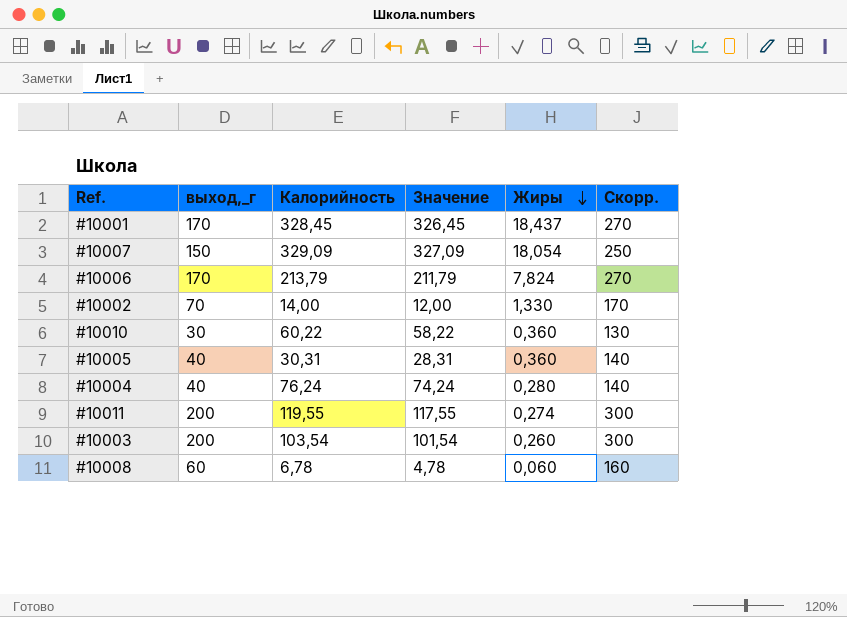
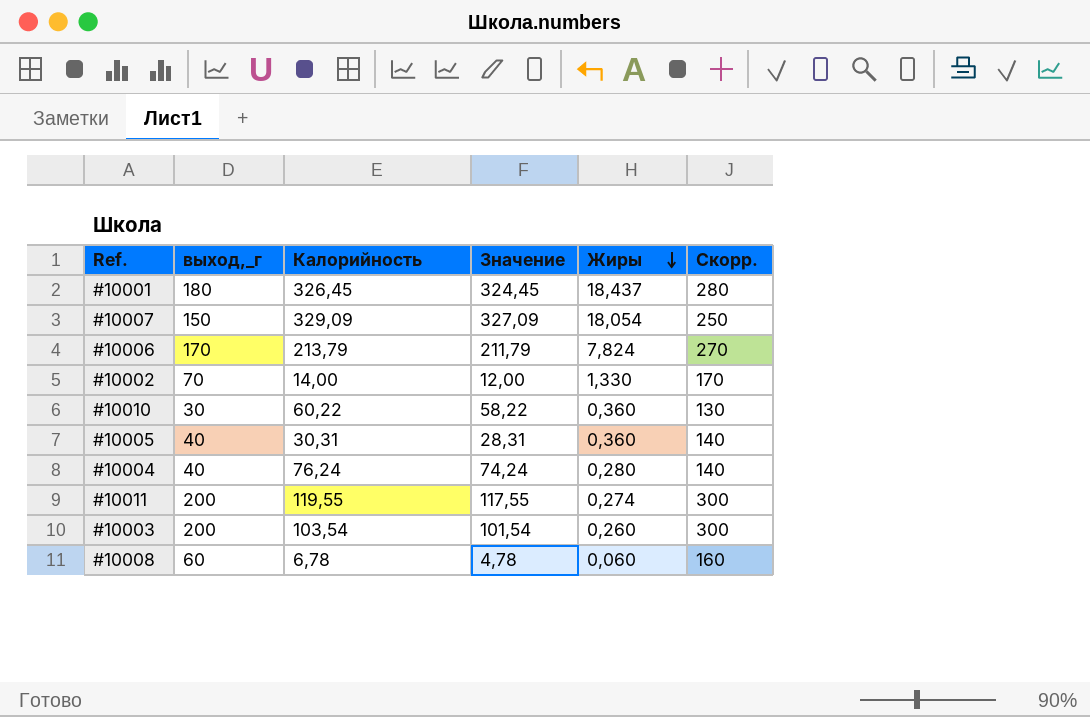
#10001 | выход,_г: 170 -> 180
#10001 | Калорийность: 328,45 -> 326,45
#10001 | Значение: 326,45 -> 324,45
#10001 | Скорр.: 270 -> 280

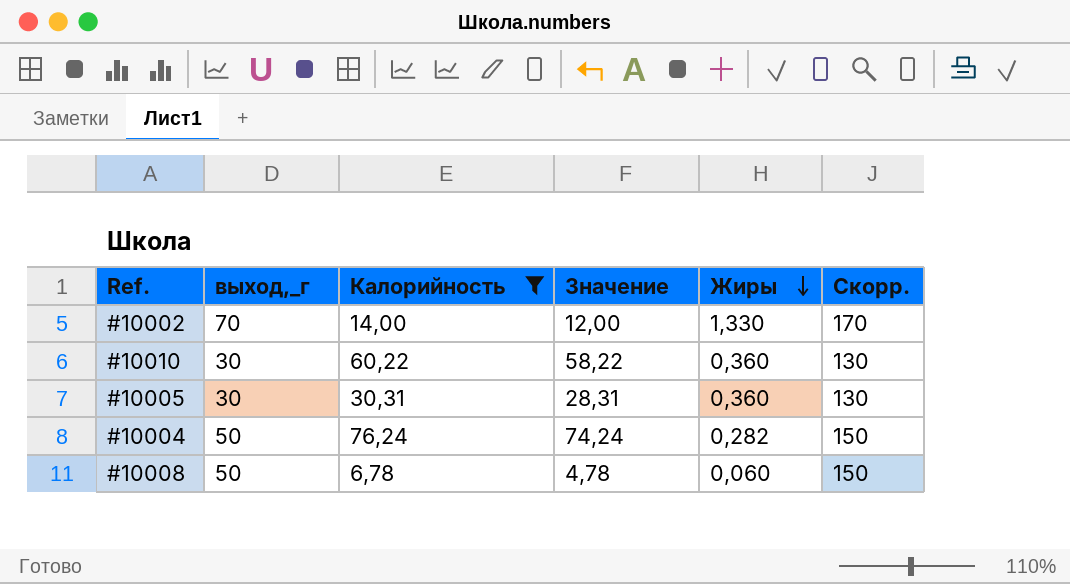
filter: none -> Калорийность <= 76,24
#10005 | выход,_г: 40 -> 30
#10005 | Скорр.: 140 -> 130
#10004 | выход,_г: 40 -> 50
#10004 | Жиры: 0,280 -> 0,282
#10004 | Скорр.: 140 -> 150
#10008 | выход,_г: 60 -> 50
#10008 | Скорр.: 160 -> 150

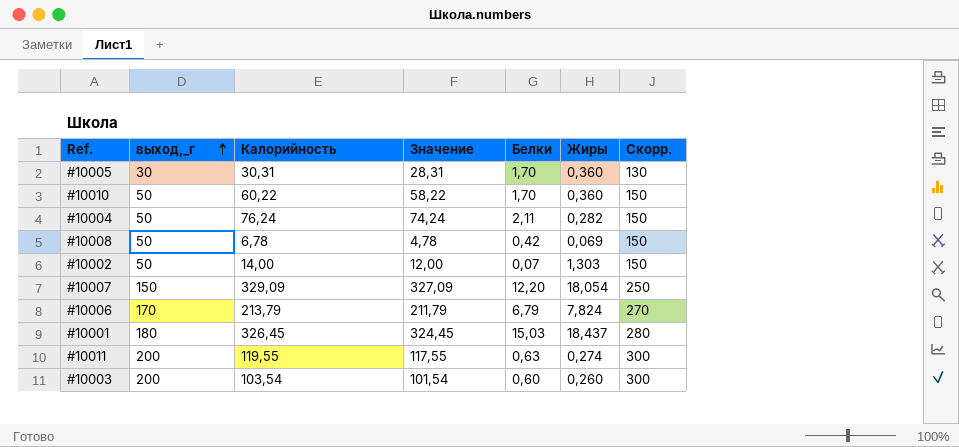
filter: Калорийность <= 76,24 -> none
row order: Жиры descending -> выход,_г ascending
column Белки | position: none -> 5
#10010 | выход,_г: 30 -> 50
#10010 | Скорр.: 130 -> 150
#10008 | Жиры: 0,060 -> 0,069
#10002 | выход,_г: 70 -> 50
#10002 | Жиры: 1,330 -> 1,303
#10002 | Скорр.: 170 -> 150

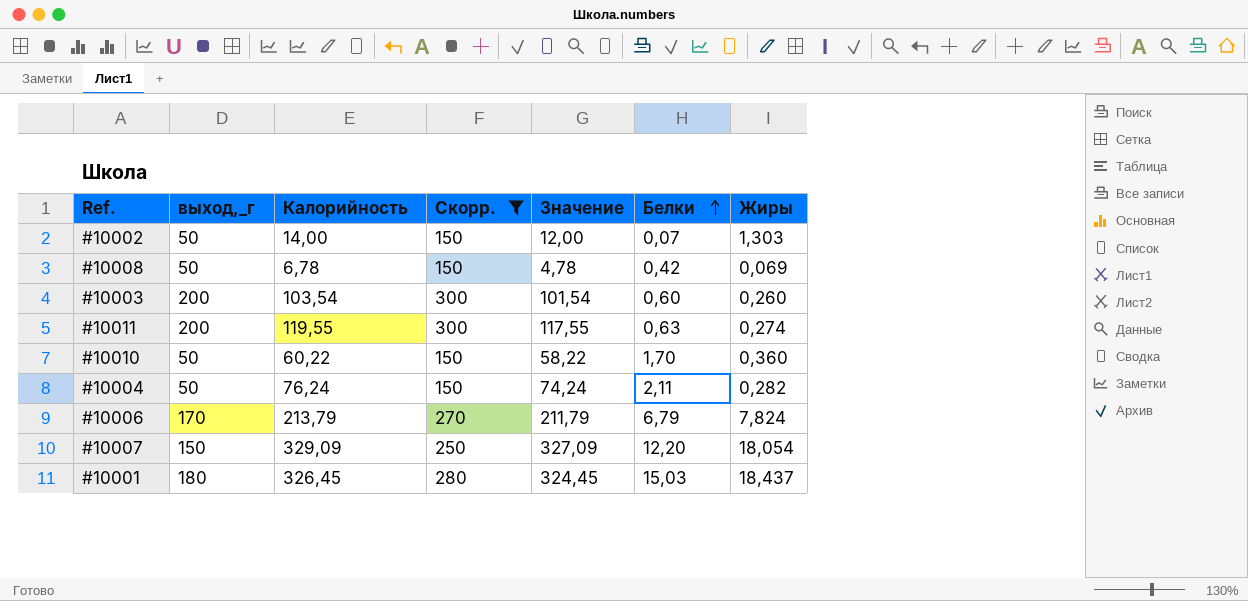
filter: none -> Скорр. != 130
row order: выход,_г ascending -> Белки ascending
column Скорр. | position: 7 -> 4

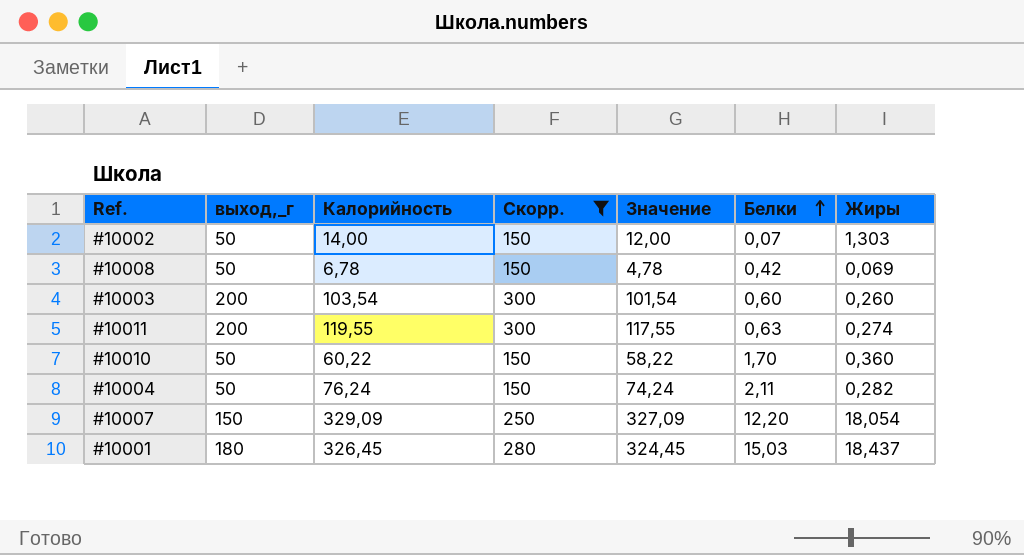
row #10006: 170 | 213,79 | 270 | 211,79 | 6,79 | 7,824 -> none

